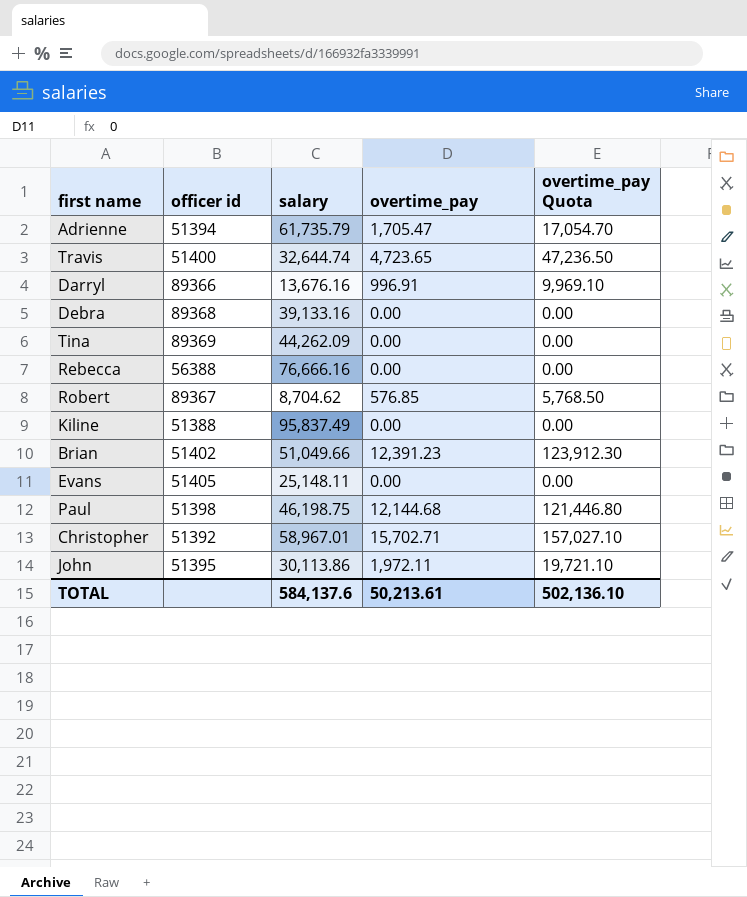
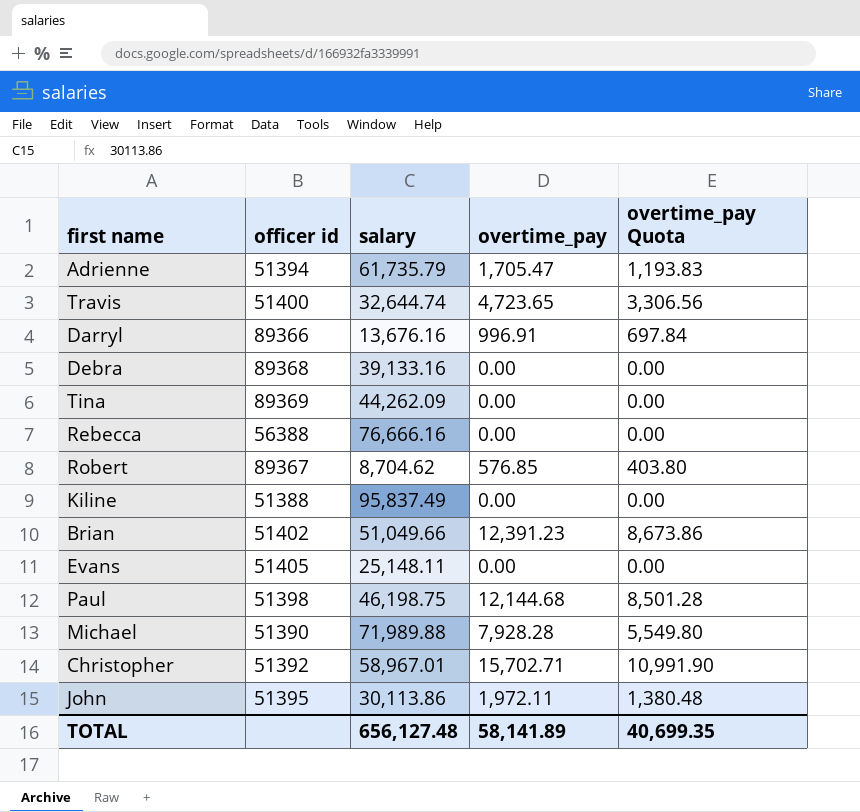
column overtime_pay Quota | formula: [overtime_pay] * 10 -> [overtime_pay] * 0.7
row Michael: none -> 51390 | 71,989.88 | 7,928.28 | 5,549.80
TOTAL | salary: 584,137.6 -> 656,127.48
TOTAL | overtime_pay: 50,213.61 -> 58,141.89
TOTAL | overtime_pay Quota: 502,136.10 -> 40,699.35

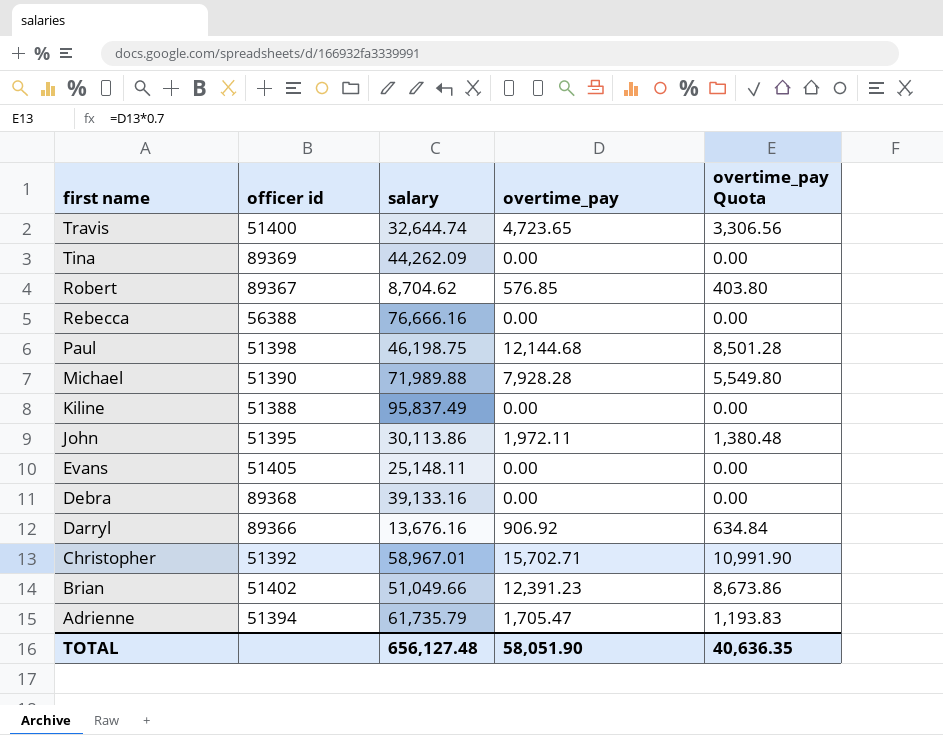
row order: none -> first name descending
Darryl | overtime_pay: 996.91 -> 906.92
Darryl | overtime_pay Quota: 697.84 -> 634.84
TOTAL | overtime_pay: 58,141.89 -> 58,051.90
TOTAL | overtime_pay Quota: 40,699.35 -> 40,636.35

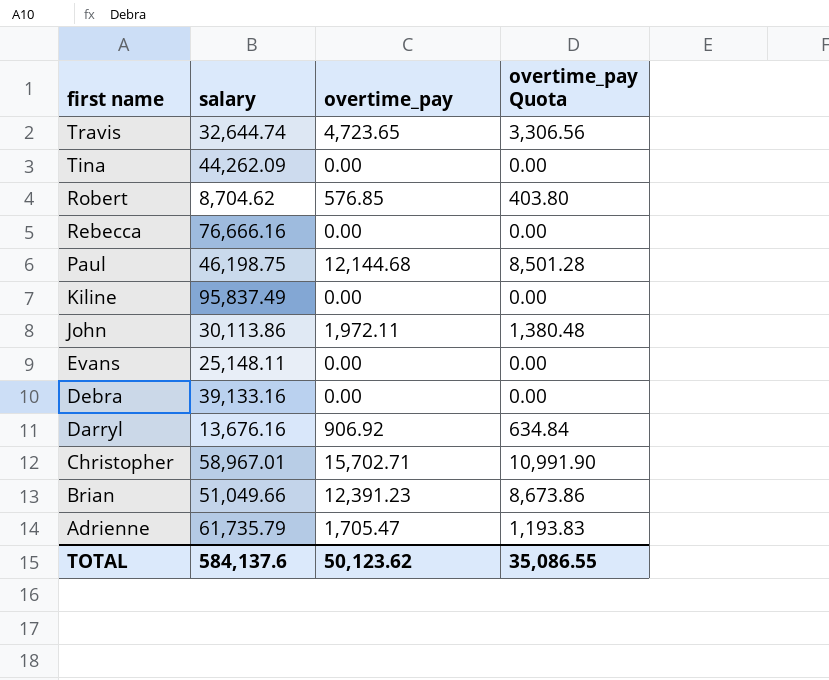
column officer id | position: 2 -> none
row Michael: 51390 | 71,989.88 | 7,928.28 | 5,549.80 -> none
TOTAL | salary: 656,127.48 -> 584,137.6
TOTAL | overtime_pay: 58,051.90 -> 50,123.62
TOTAL | overtime_pay Quota: 40,636.35 -> 35,086.55

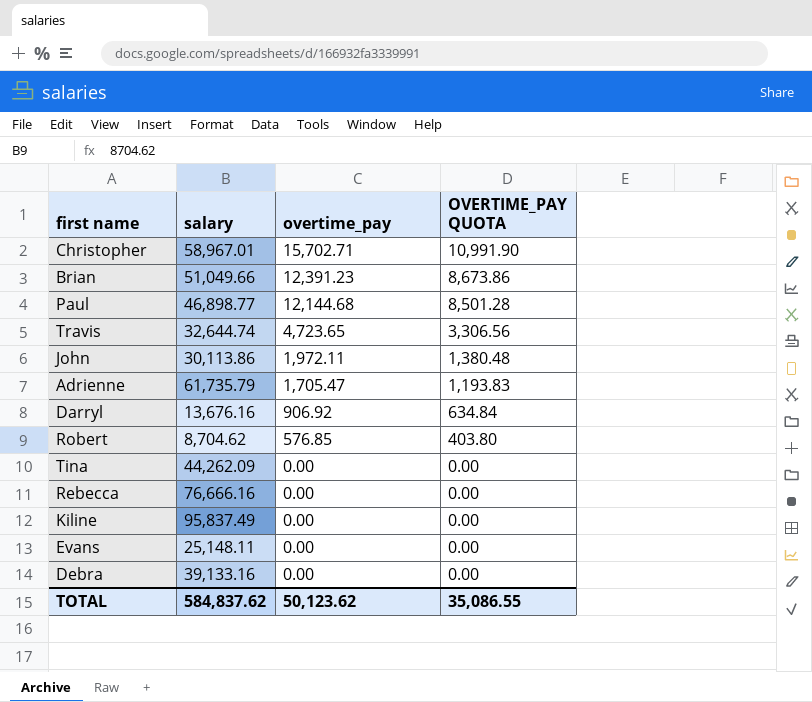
row order: first name descending -> overtime_pay descending
column name: overtime_pay Quota -> OVERTIME_PAY QUOTA
Paul | salary: 46,198.75 -> 46,898.77
TOTAL | salary: 584,137.6 -> 584,837.62

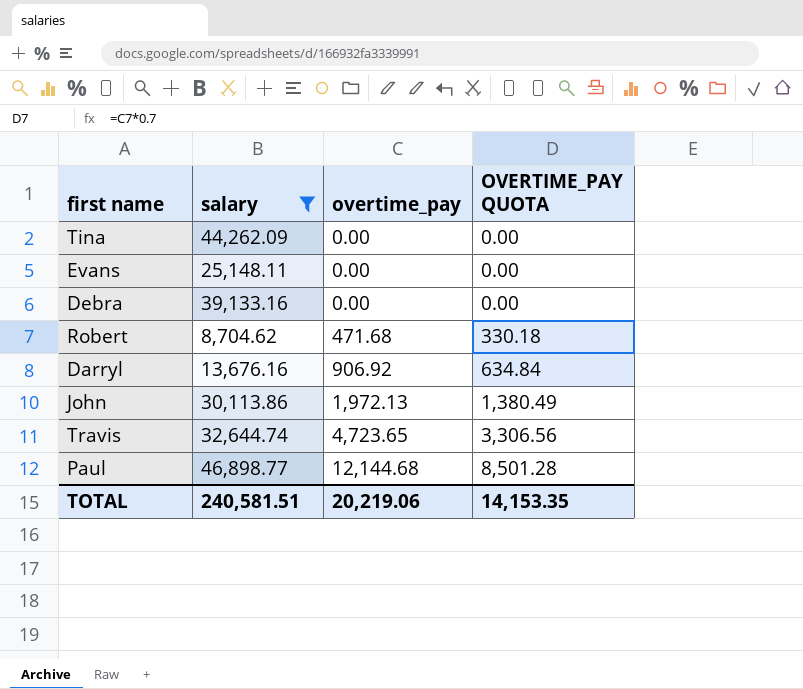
filter: none -> salary <= 46,898.77
row order: overtime_pay descending -> overtime_pay ascending
Robert | overtime_pay: 576.85 -> 471.68
Robert | OVERTIME_PAY QUOTA: 403.80 -> 330.18
John | overtime_pay: 1,972.11 -> 1,972.13
John | OVERTIME_PAY QUOTA: 1,380.48 -> 1,380.49
TOTAL | salary: 584,837.62 -> 240,581.51
TOTAL | overtime_pay: 50,123.62 -> 20,219.06
TOTAL | OVERTIME_PAY QUOTA: 35,086.55 -> 14,153.35

